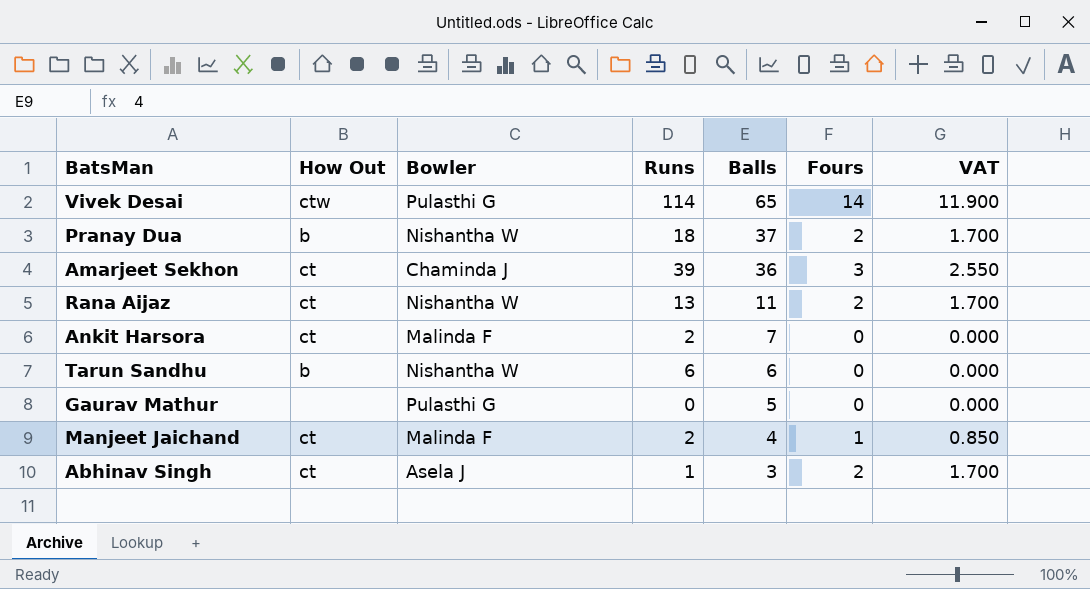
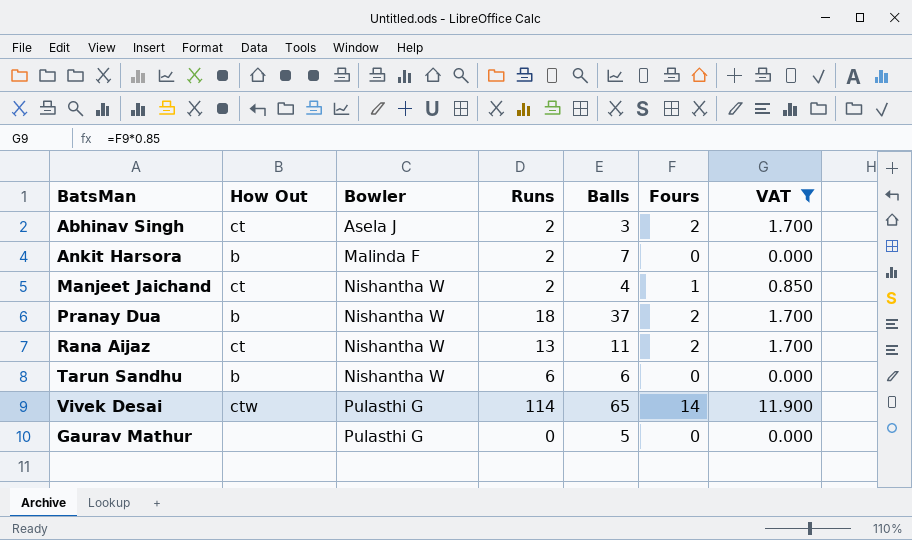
filter: none -> VAT != 2.550
row order: Balls descending -> Bowler ascending
Abhinav Singh | Runs: 1 -> 2
Ankit Harsora | How Out: ct -> b
Manjeet Jaichand | Bowler: Malinda F -> Nishantha W

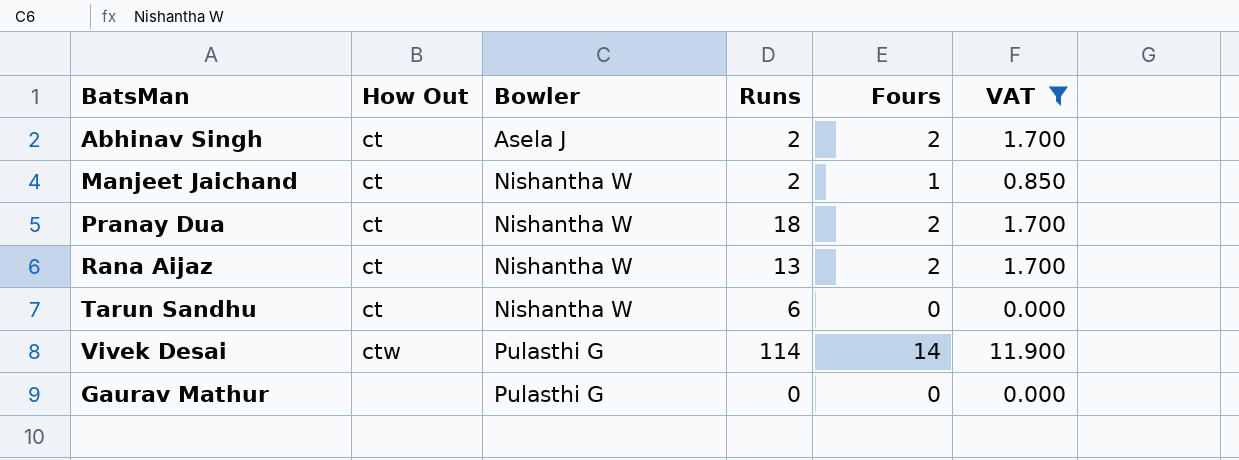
column Balls | position: 5 -> none
row Ankit Harsora: b | Malinda F | 2 | 7 | 0 | 0.000 -> none
Pranay Dua | How Out: b -> ct
Tarun Sandhu | How Out: b -> ct

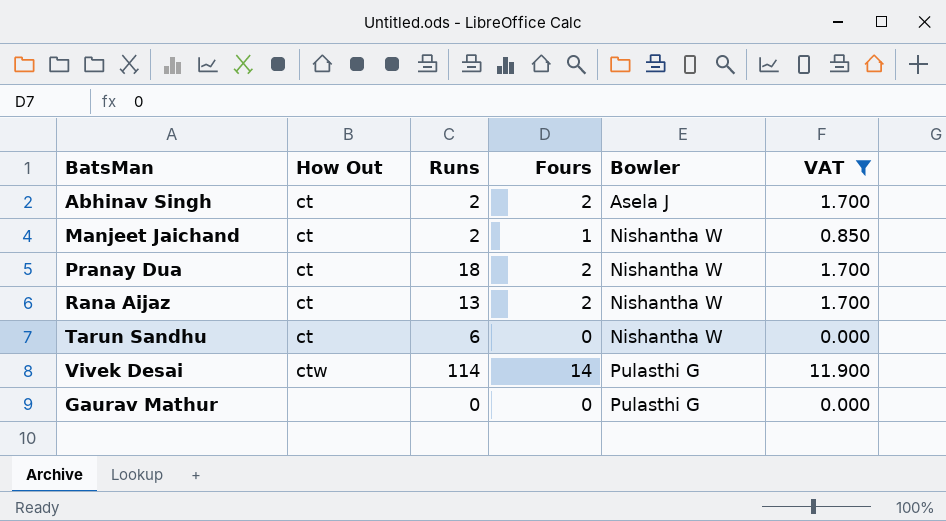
column Bowler | position: 3 -> 5

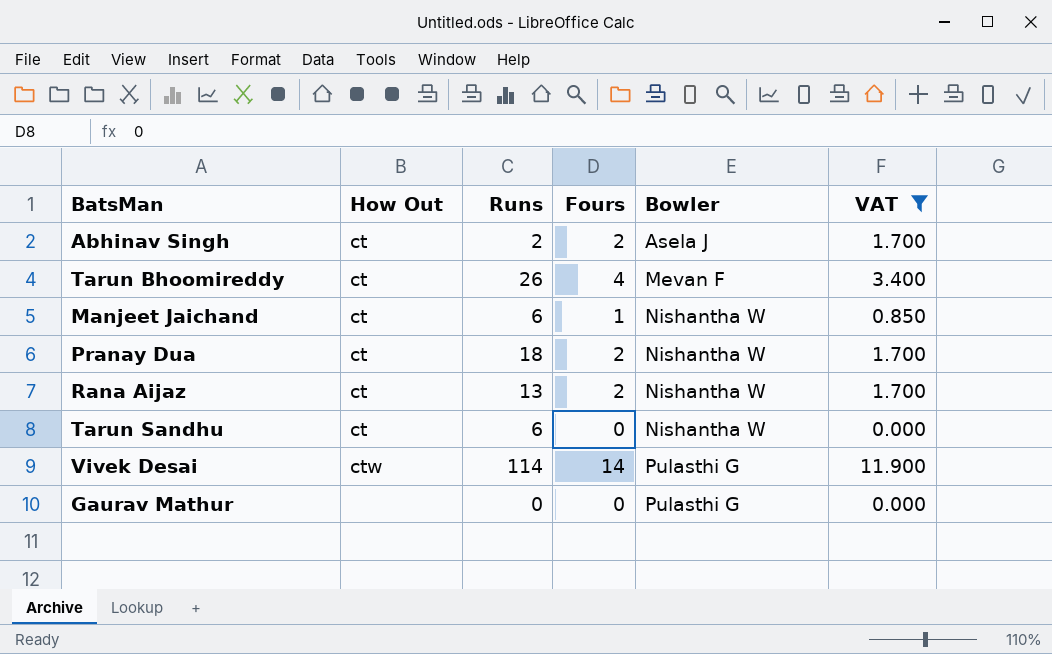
row Tarun Bhoomireddy: none -> ct | 26 | 4 | Mevan F | 3.400
Manjeet Jaichand | Runs: 2 -> 6

